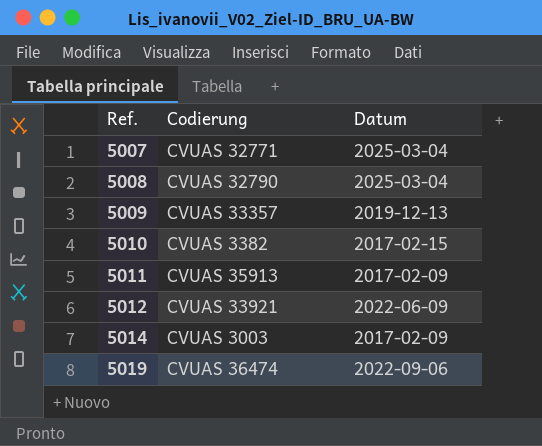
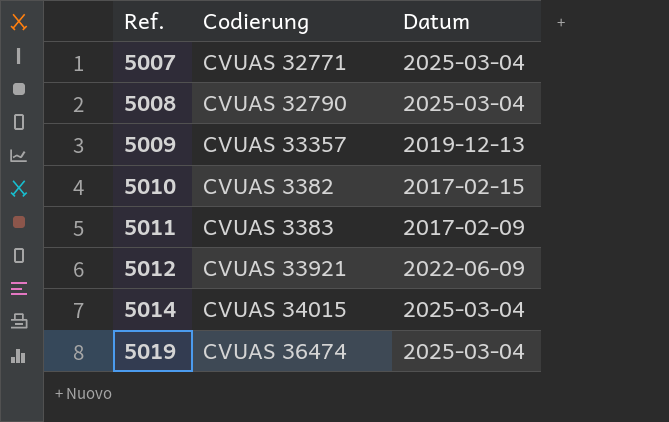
5011 | Codierung: CVUAS 35913 -> CVUAS 3383
5014 | Codierung: CVUAS 3003 -> CVUAS 34015
5014 | Datum: 2017-02-09 -> 2025-03-04
5019 | Datum: 2022-09-06 -> 2025-03-04

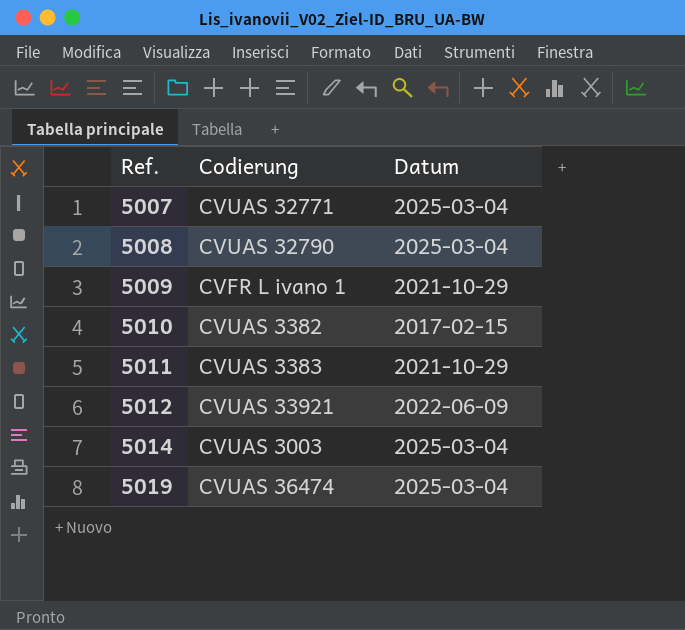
5009 | Codierung: CVUAS 33357 -> CVFR L ivano 1
5009 | Datum: 2019-12-13 -> 2021-10-29
5011 | Datum: 2017-02-09 -> 2021-10-29
5014 | Codierung: CVUAS 34015 -> CVUAS 3003

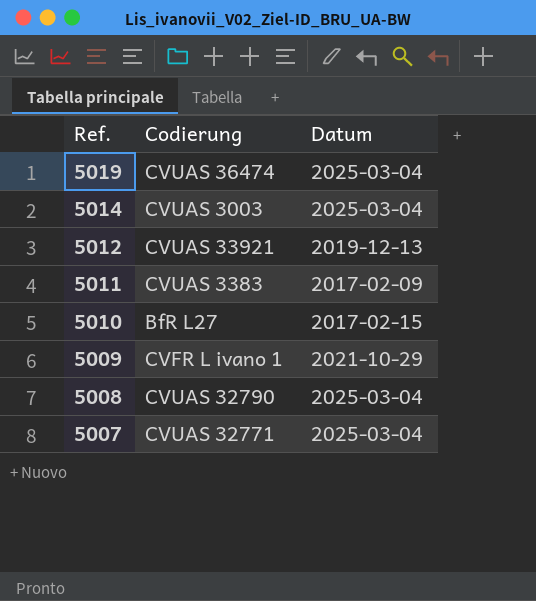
row order: Ref. ascending -> Ref. descending
5012 | Datum: 2022-06-09 -> 2019-12-13
5011 | Datum: 2021-10-29 -> 2017-02-09
5010 | Codierung: CVUAS 3382 -> BfR L27

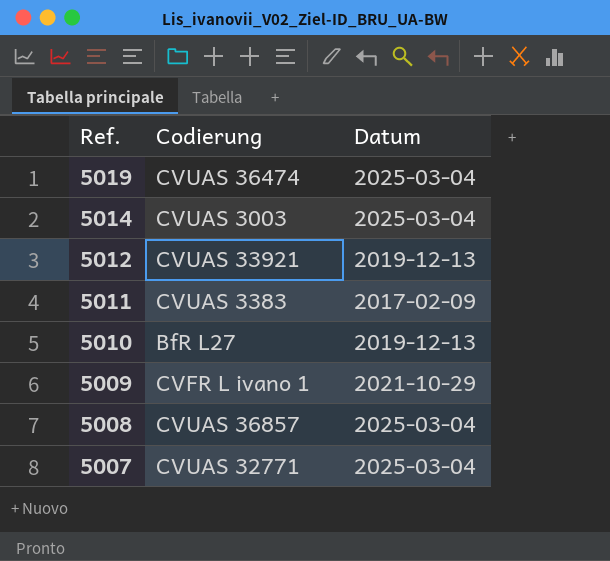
5010 | Datum: 2017-02-15 -> 2019-12-13
5008 | Codierung: CVUAS 32790 -> CVUAS 36857

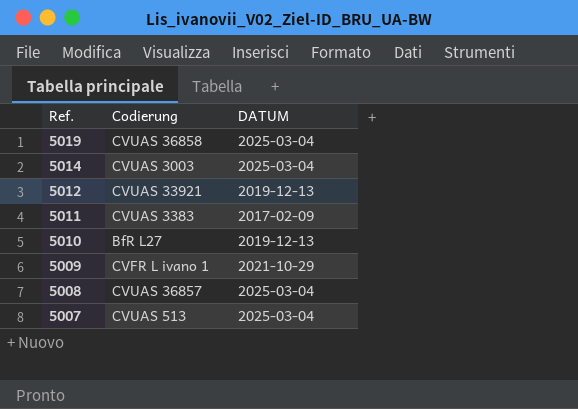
column name: Datum -> DATUM
5019 | Codierung: CVUAS 36474 -> CVUAS 36858
5007 | Codierung: CVUAS 32771 -> CVUAS 513

